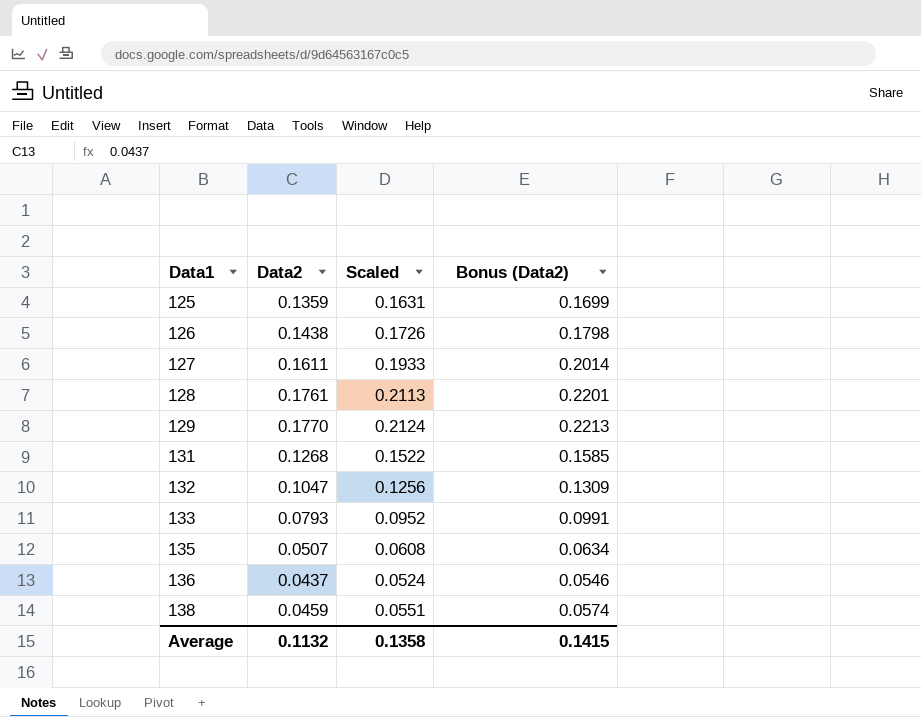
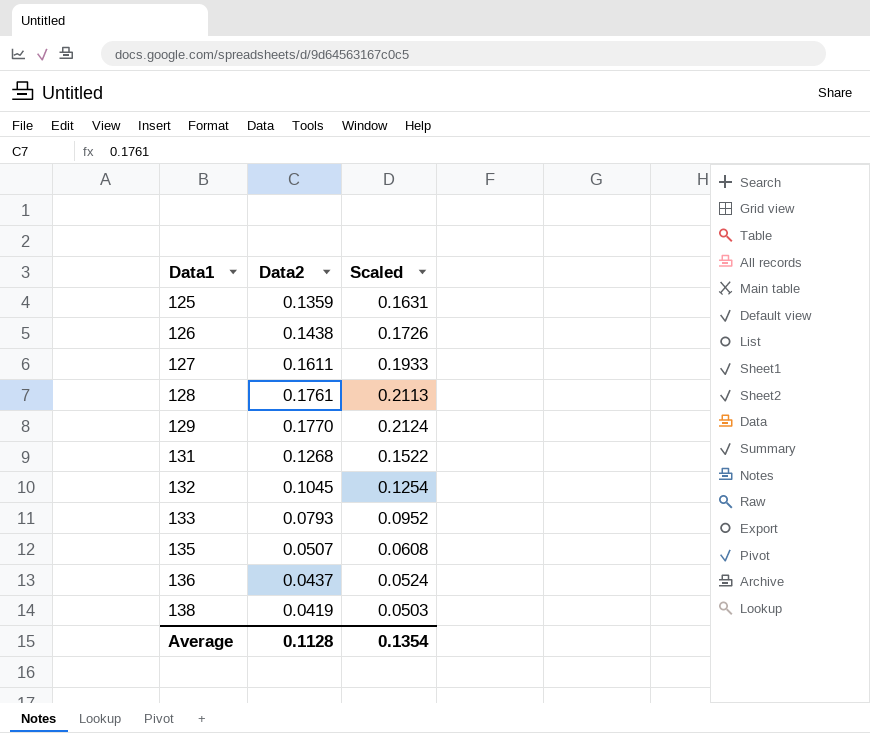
column Bonus (Data2) | formula: [Data2] * 1.25 -> none
132 | Data2: 0.1047 -> 0.1045
132 | Scaled: 0.1256 -> 0.1254
138 | Data2: 0.0459 -> 0.0419
138 | Scaled: 0.0551 -> 0.0503
Average | Data2: 0.1132 -> 0.1128
Average | Scaled: 0.1358 -> 0.1354

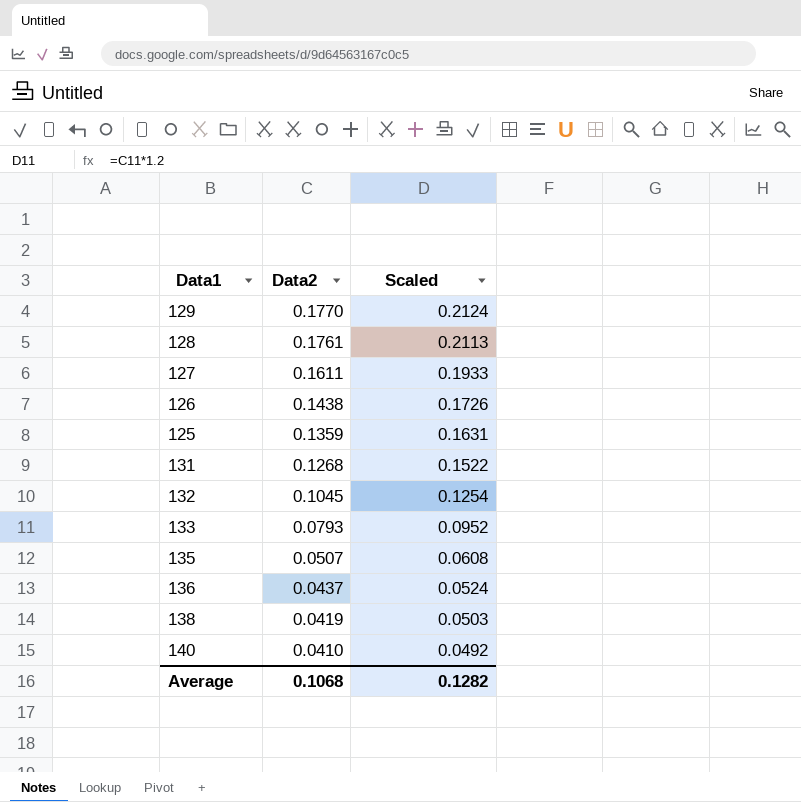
row order: Data1 ascending -> Data2 descending
row 140: none -> 0.0410 | 0.0492
Average | Data2: 0.1128 -> 0.1068
Average | Scaled: 0.1354 -> 0.1282

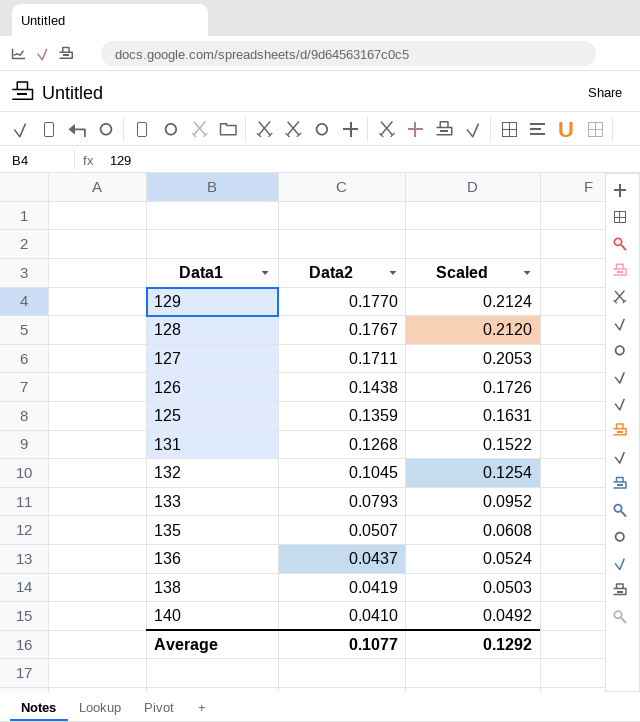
128 | Data2: 0.1761 -> 0.1767
128 | Scaled: 0.2113 -> 0.2120
127 | Data2: 0.1611 -> 0.1711
127 | Scaled: 0.1933 -> 0.2053
Average | Data2: 0.1068 -> 0.1077
Average | Scaled: 0.1282 -> 0.1292

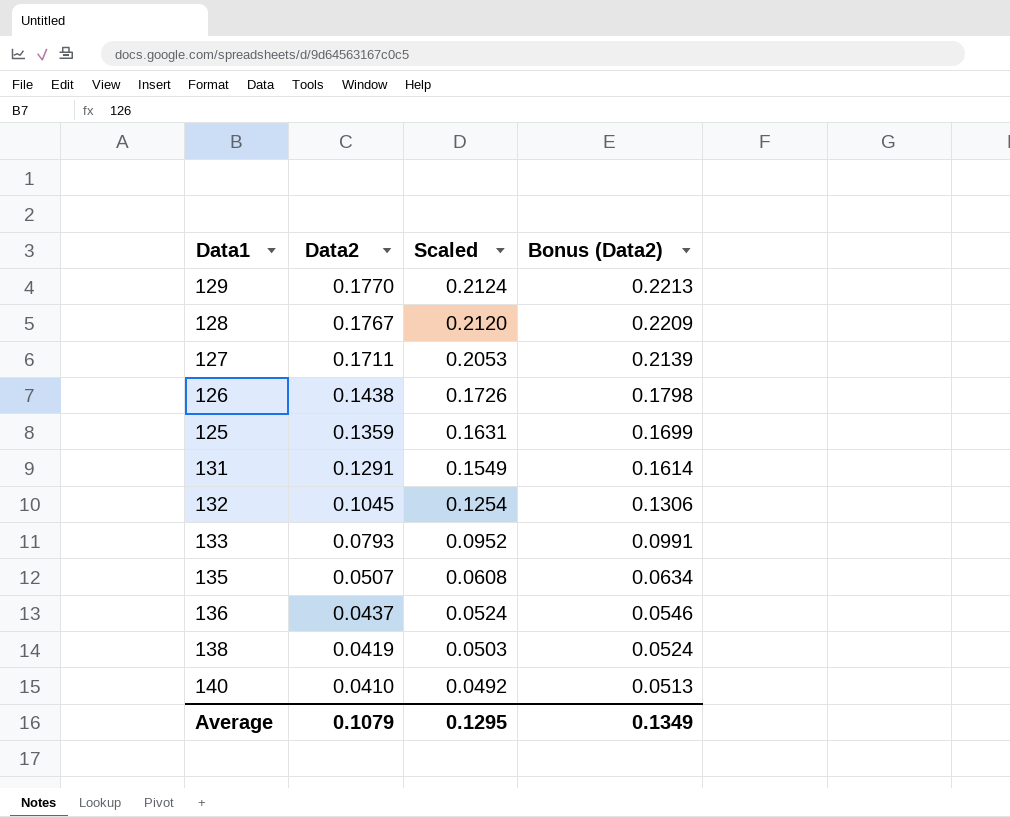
column Bonus (Data2) | formula: none -> [Data2] * 1.25
131 | Data2: 0.1268 -> 0.1291
131 | Scaled: 0.1522 -> 0.1549
Average | Data2: 0.1077 -> 0.1079
Average | Scaled: 0.1292 -> 0.1295

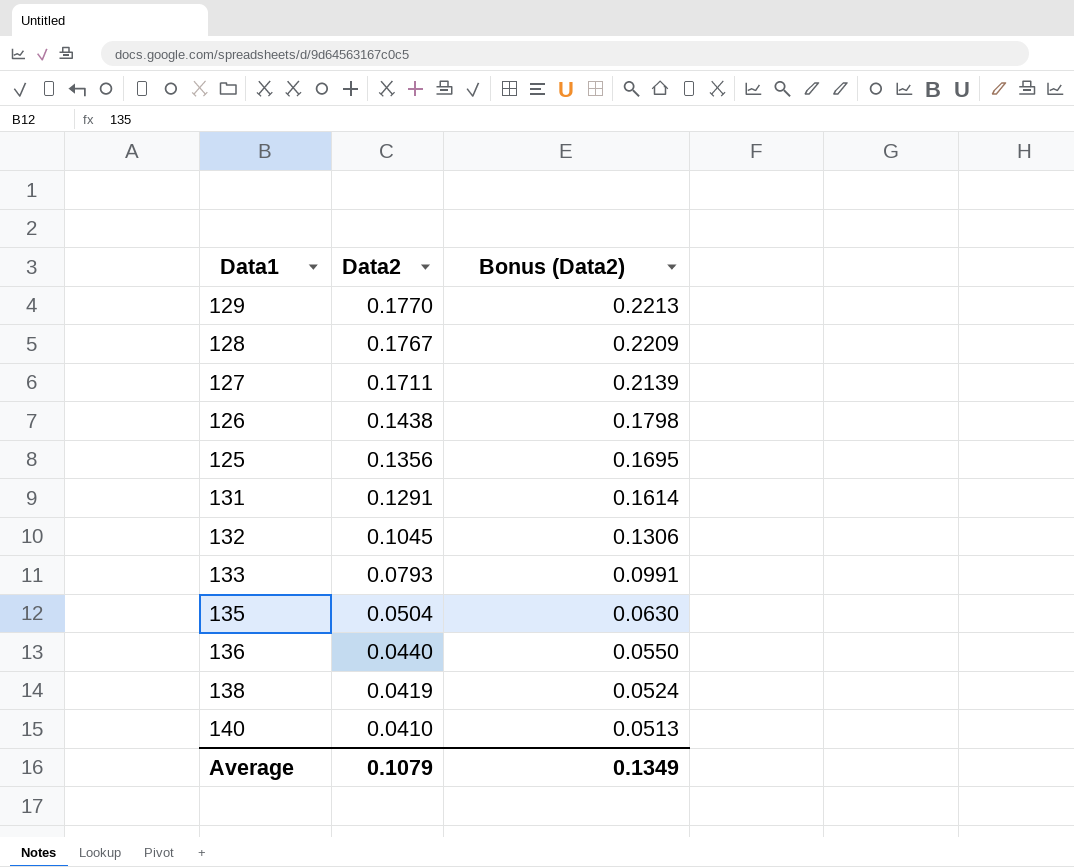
column Scaled | formula: [Data2] * 1.2 -> none
125 | Data2: 0.1359 -> 0.1356
125 | Bonus (Data2): 0.1699 -> 0.1695
135 | Data2: 0.0507 -> 0.0504
135 | Bonus (Data2): 0.0634 -> 0.0630
136 | Data2: 0.0437 -> 0.0440
136 | Bonus (Data2): 0.0546 -> 0.0550

